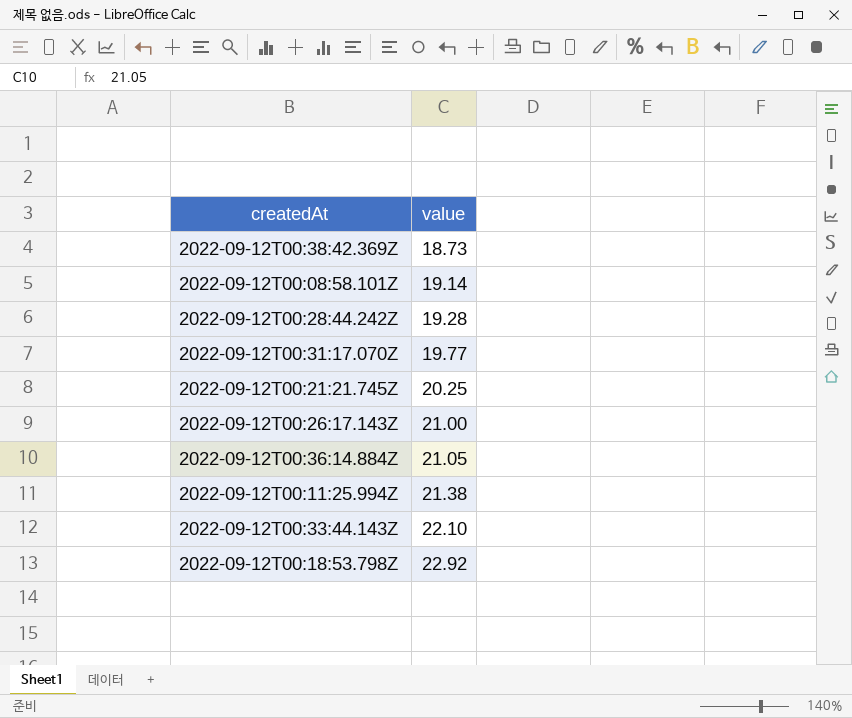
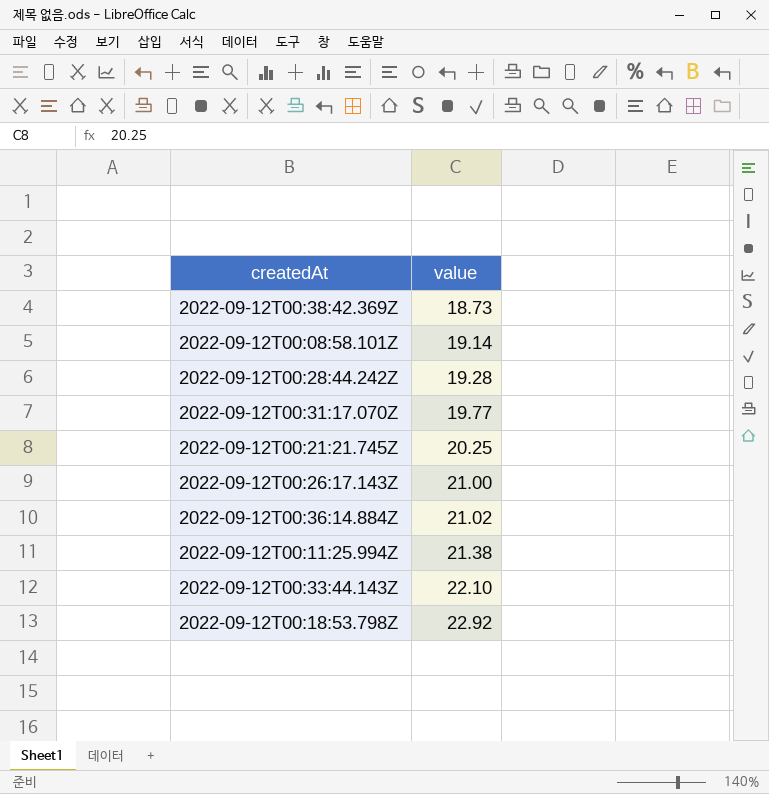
2022-09-12T00:36:14.884Z | value: 21.05 -> 21.02

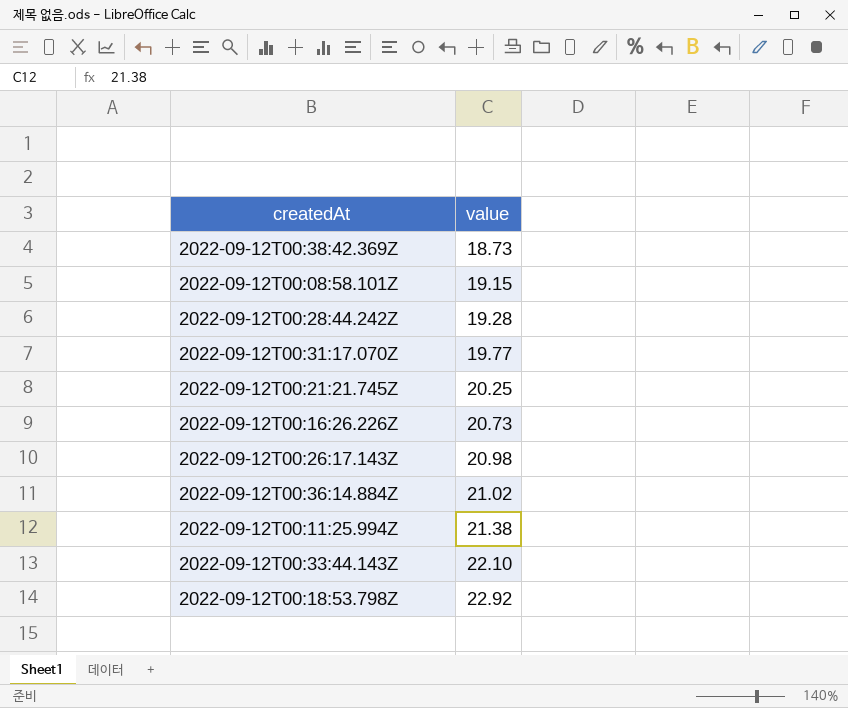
2022-09-12T00:08:58.101Z | value: 19.14 -> 19.15
row 2022-09-12T00:16:26.226Z: none -> 20.73
2022-09-12T00:26:17.143Z | value: 21.00 -> 20.98

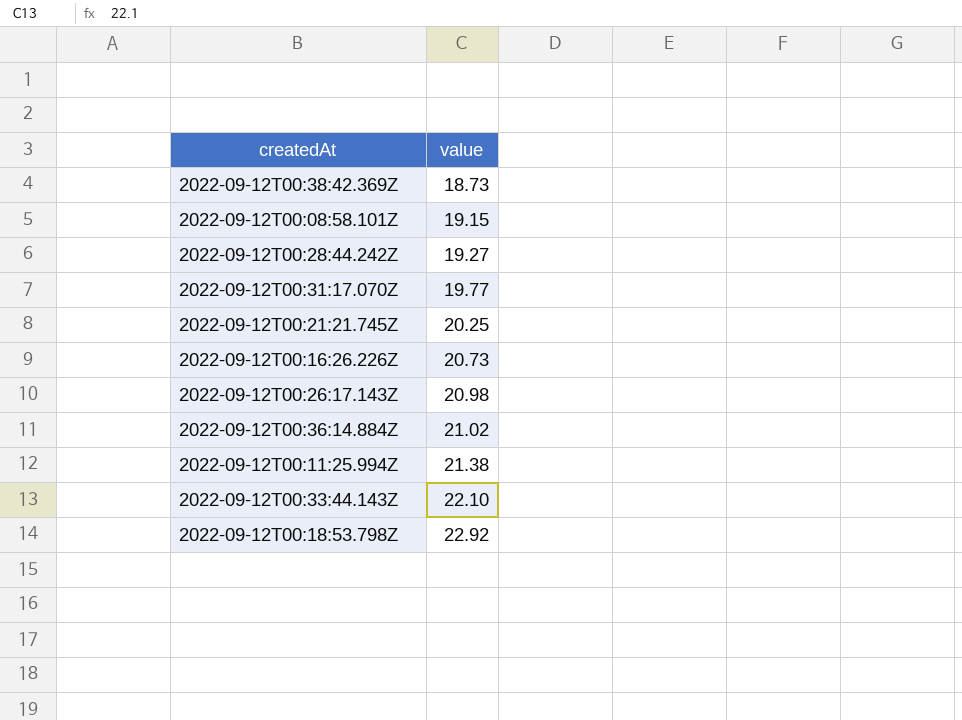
2022-09-12T00:28:44.242Z | value: 19.28 -> 19.27

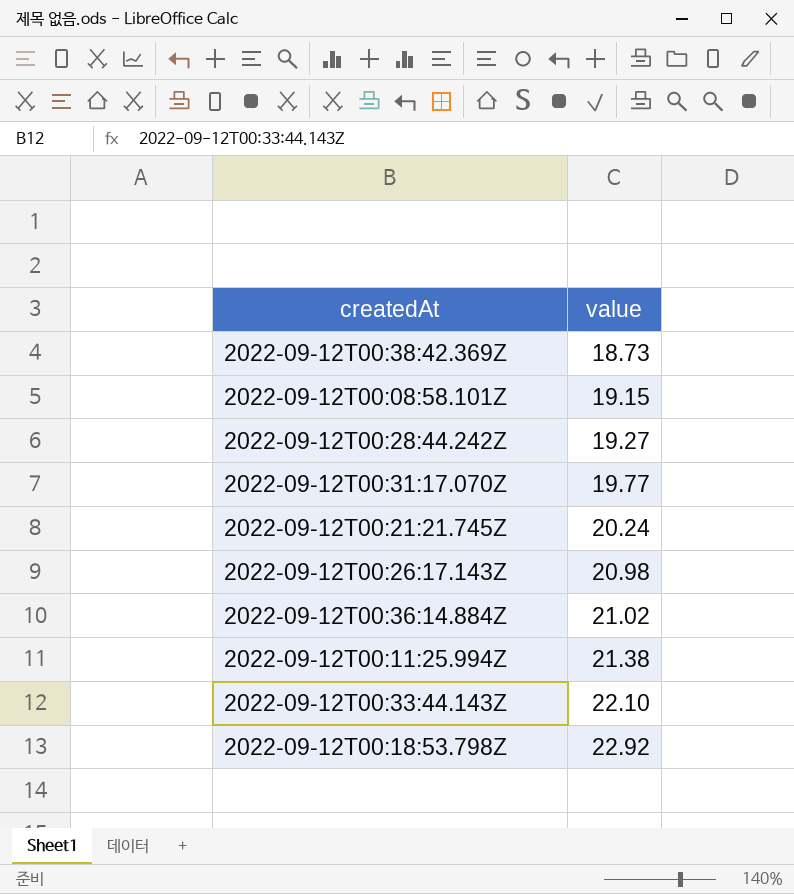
row 2022-09-12T00:16:26.226Z: 20.73 -> none
2022-09-12T00:21:21.745Z | value: 20.25 -> 20.24

